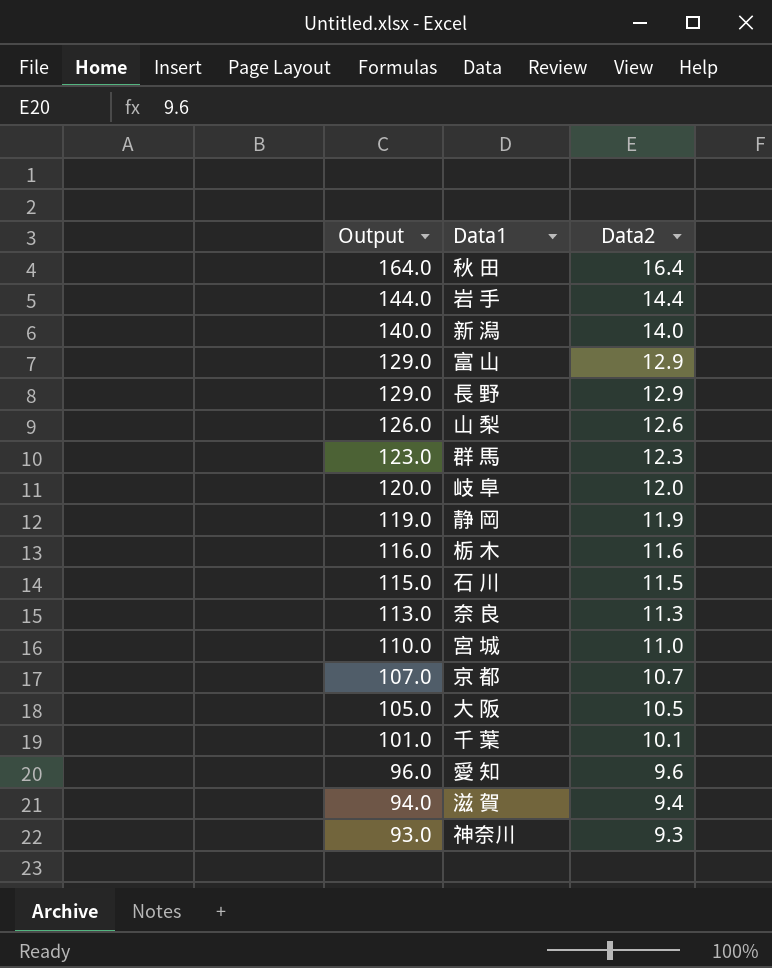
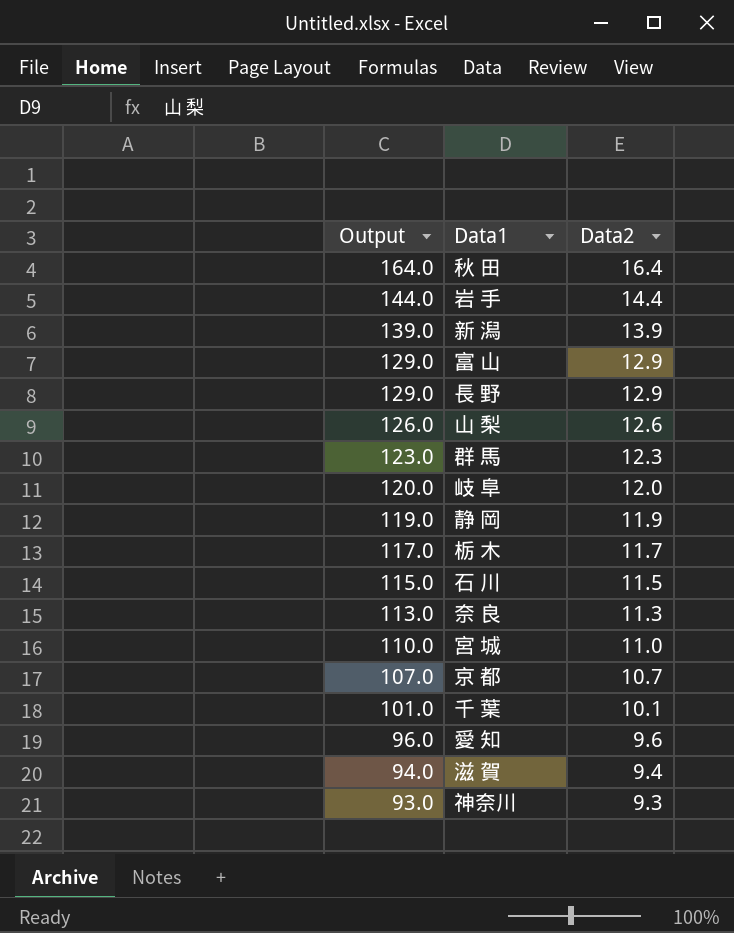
row 大 阪: 105.0 | 10.5 -> none
新 潟 | Output: 140.0 -> 139.0
新 潟 | Data2: 14.0 -> 13.9
栃 木 | Output: 116.0 -> 117.0
栃 木 | Data2: 11.6 -> 11.7

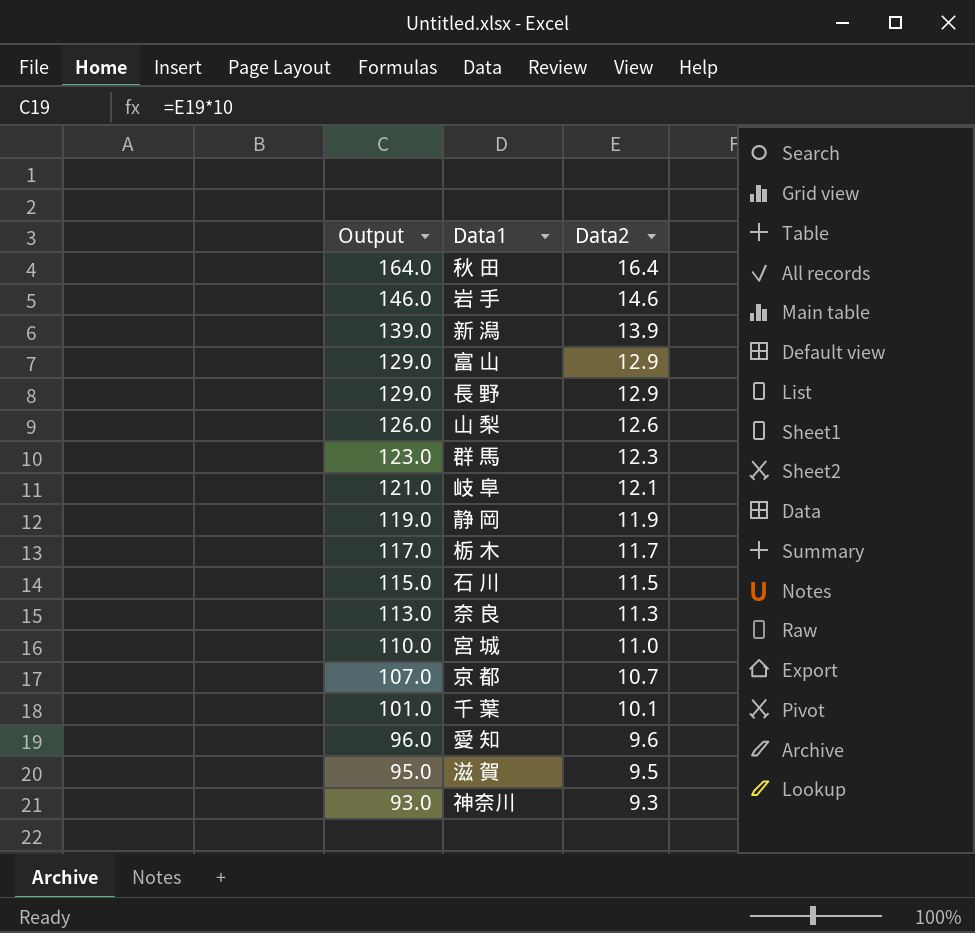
岩 手 | Output: 144.0 -> 146.0
岩 手 | Data2: 14.4 -> 14.6
岐 阜 | Output: 120.0 -> 121.0
岐 阜 | Data2: 12.0 -> 12.1
滋 賀 | Output: 94.0 -> 95.0
滋 賀 | Data2: 9.4 -> 9.5

